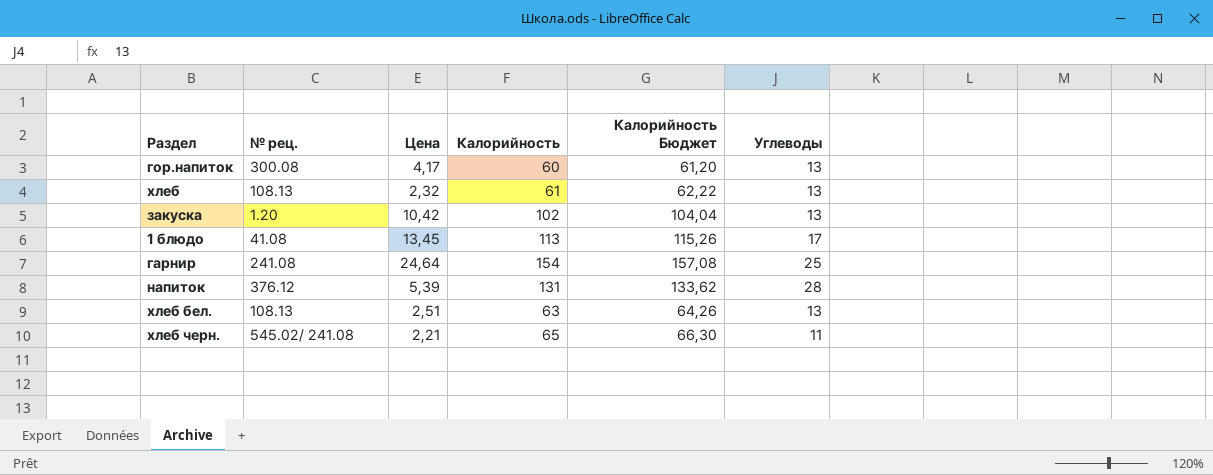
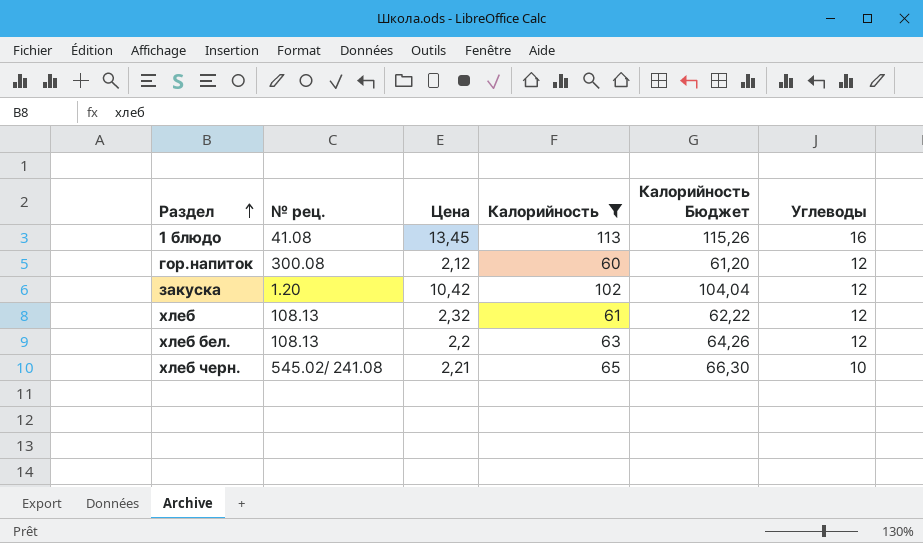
filter: none -> Калорийность <= 113
row order: none -> Раздел ascending
1 блюдо | Углеводы: 17 -> 16
гор.напиток | Цена: 4,17 -> 2,12
гор.напиток | Углеводы: 13 -> 12
закуска | Углеводы: 13 -> 12
хлеб | Углеводы: 13 -> 12
хлеб бел. | Цена: 2,51 -> 2,2
хлеб бел. | Углеводы: 13 -> 12
хлеб черн. | Углеводы: 11 -> 10

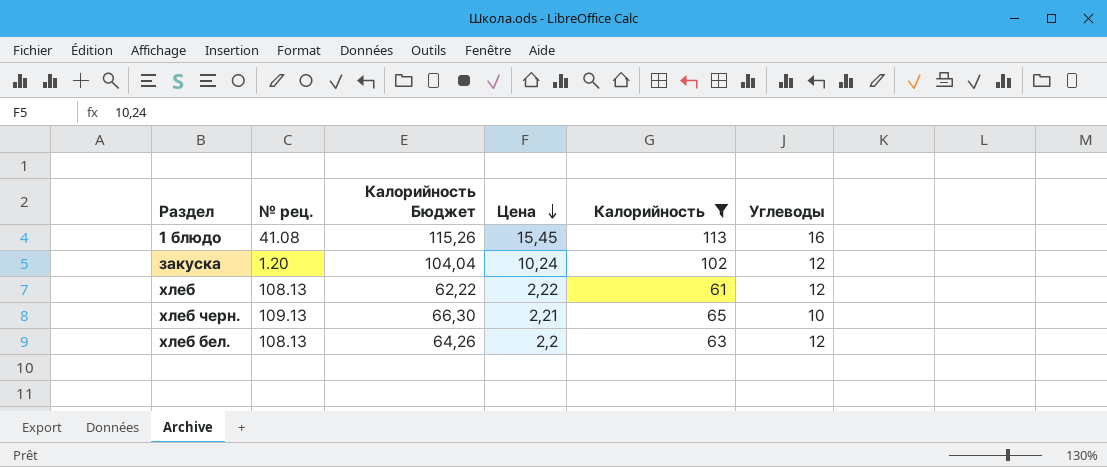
row order: Раздел ascending -> Цена descending
column Калорийность Бюджет | position: 5 -> 3
row гор.напиток: 300.08 | 2,12 | 60 | 61,20 | 12 -> none
1 блюдо | Цена: 13,45 -> 15,45
закуска | Цена: 10,42 -> 10,24
хлеб | Цена: 2,32 -> 2,22
хлеб черн. | № рец.: 545.02/ 241.08 -> 109.13

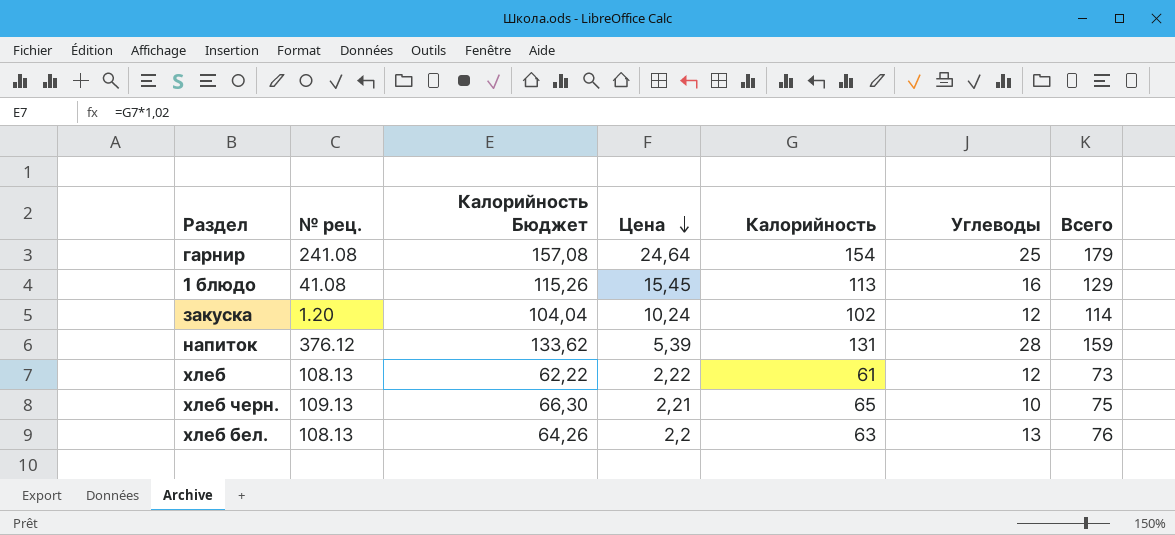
filter: Калорийность <= 113 -> none
column Всего | formula: none -> [Калорийность] + [Углеводы]
хлеб бел. | Углеводы: 12 -> 13

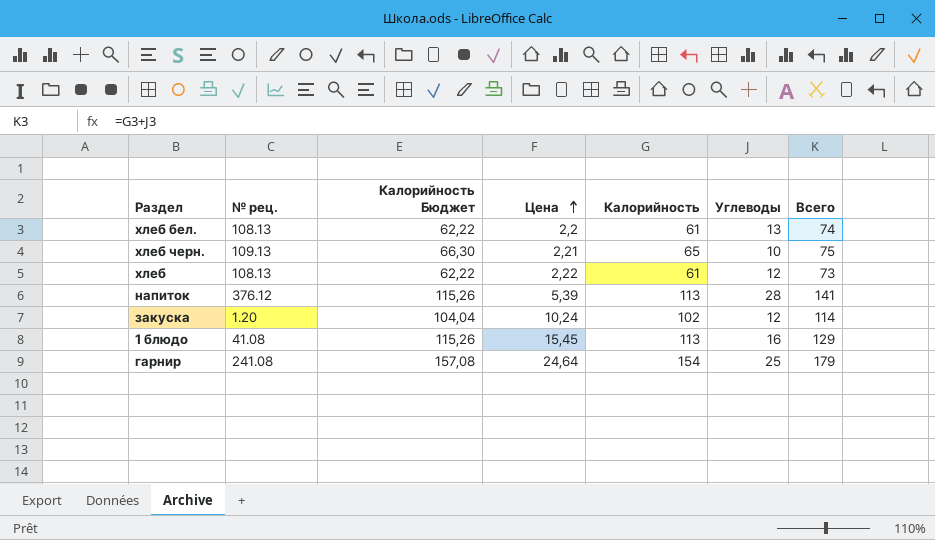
row order: Цена descending -> Цена ascending
хлеб бел. | Калорийность Бюджет: 64,26 -> 62,22
хлеб бел. | Калорийность: 63 -> 61
хлеб бел. | Всего: 76 -> 74
напиток | Калорийность Бюджет: 133,62 -> 115,26
напиток | Калорийность: 131 -> 113
напиток | Всего: 159 -> 141

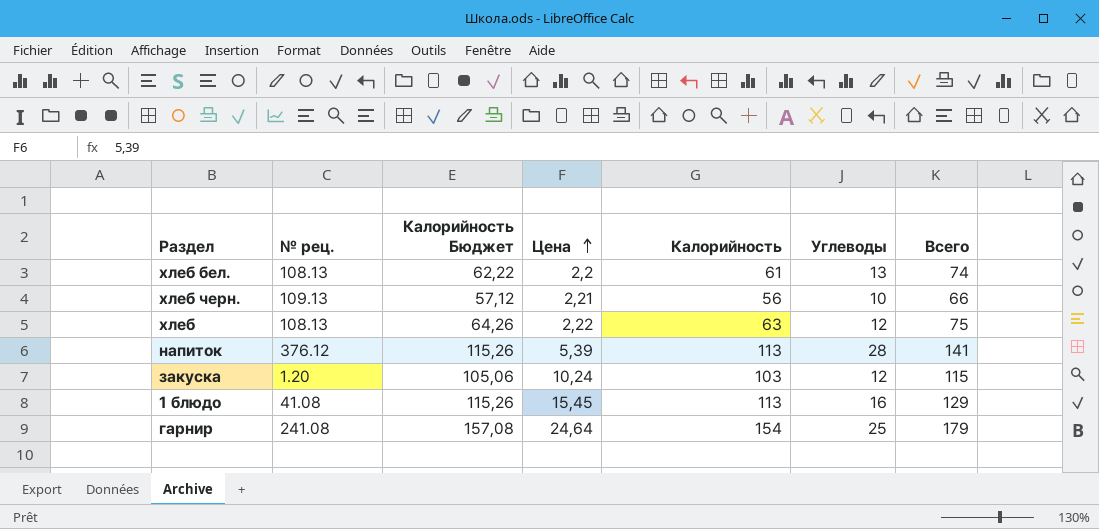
хлеб черн. | Калорийность Бюджет: 66,30 -> 57,12
хлеб черн. | Калорийность: 65 -> 56
хлеб черн. | Всего: 75 -> 66
хлеб | Калорийность Бюджет: 62,22 -> 64,26
хлеб | Калорийность: 61 -> 63
хлеб | Всего: 73 -> 75
закуска | Калорийность Бюджет: 104,04 -> 105,06
закуска | Калорийность: 102 -> 103
закуска | Всего: 114 -> 115

